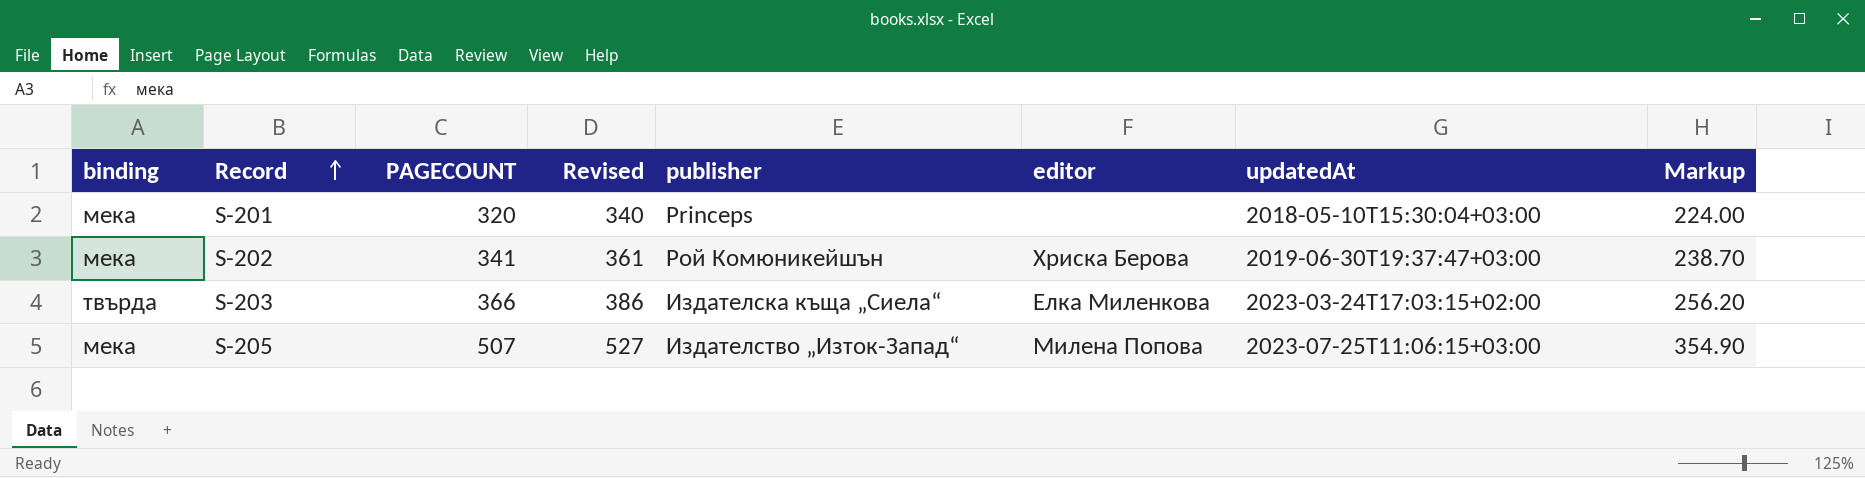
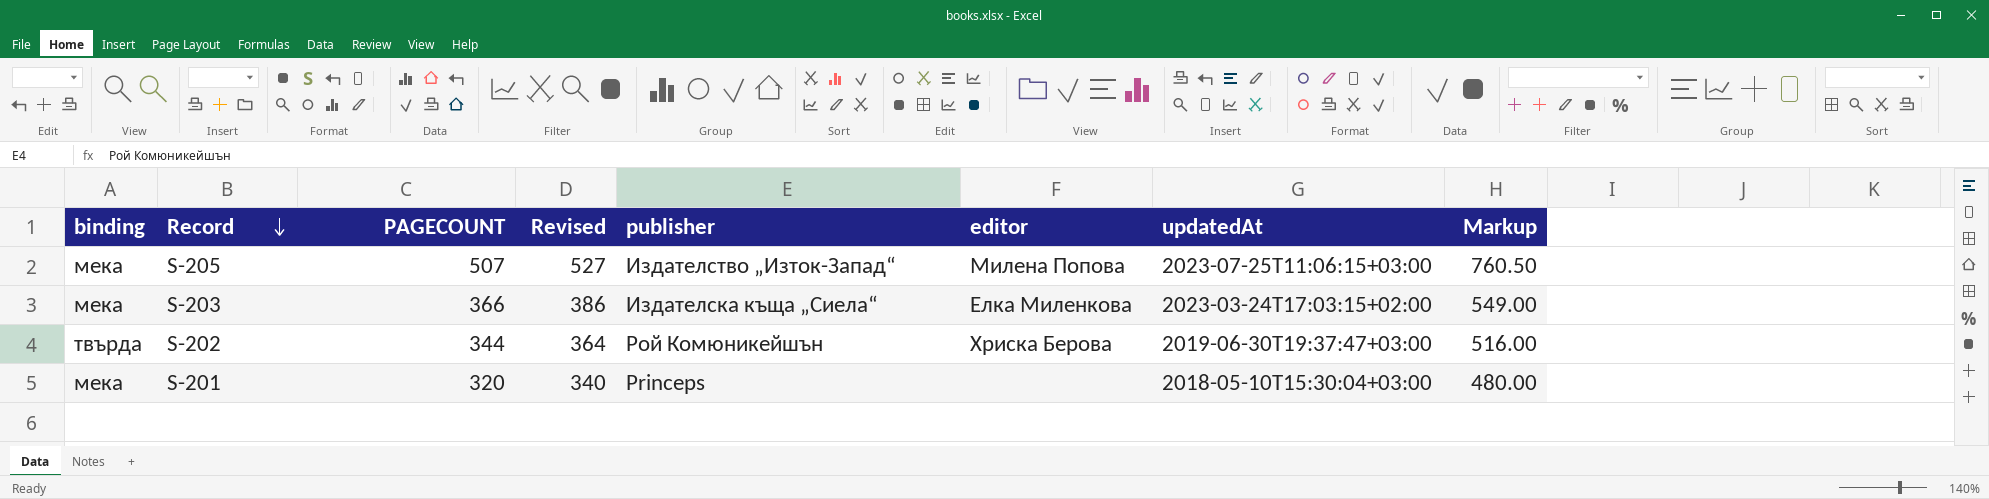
row order: Record ascending -> Record descending
column Markup | formula: [PAGECOUNT] * 0.7 -> [PAGECOUNT] * 1.5
S-203 | binding: твърда -> мека
S-202 | binding: мека -> твърда
S-202 | PAGECOUNT: 341 -> 344
S-202 | Revised: 361 -> 364

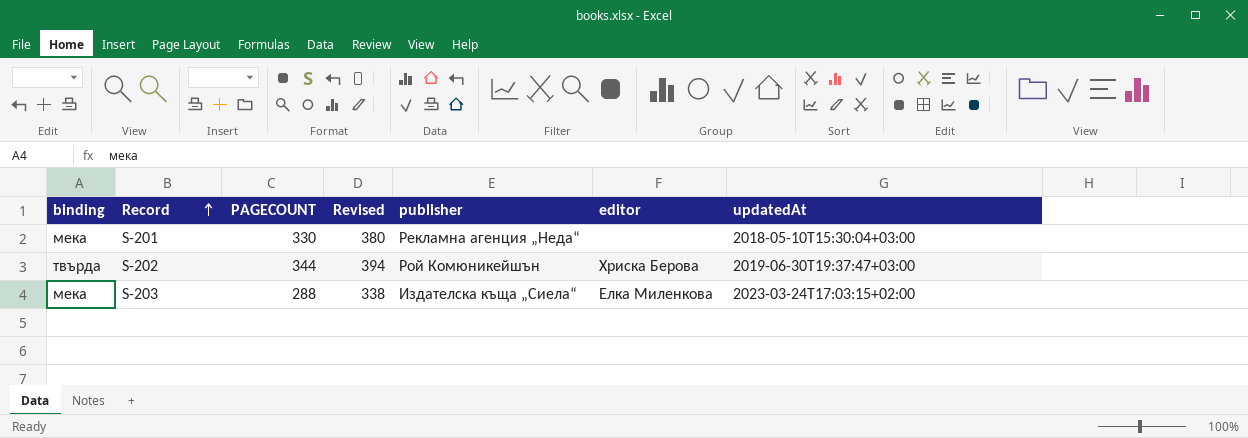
row order: Record descending -> Record ascending
column Markup | formula: [PAGECOUNT] * 1.5 -> none
column Revised | formula: [PAGECOUNT] + 20 -> [PAGECOUNT] + 50
row S-205: мека | 507 | 527 | Издателство „Изток-Запад“ | Милена Попова | 2023-07-25T11:06:15+03:00 | 760.50 -> none
S-201 | PAGECOUNT: 320 -> 330
S-201 | publisher: Princeps -> Рекламна агенция „Неда“
S-203 | PAGECOUNT: 366 -> 288

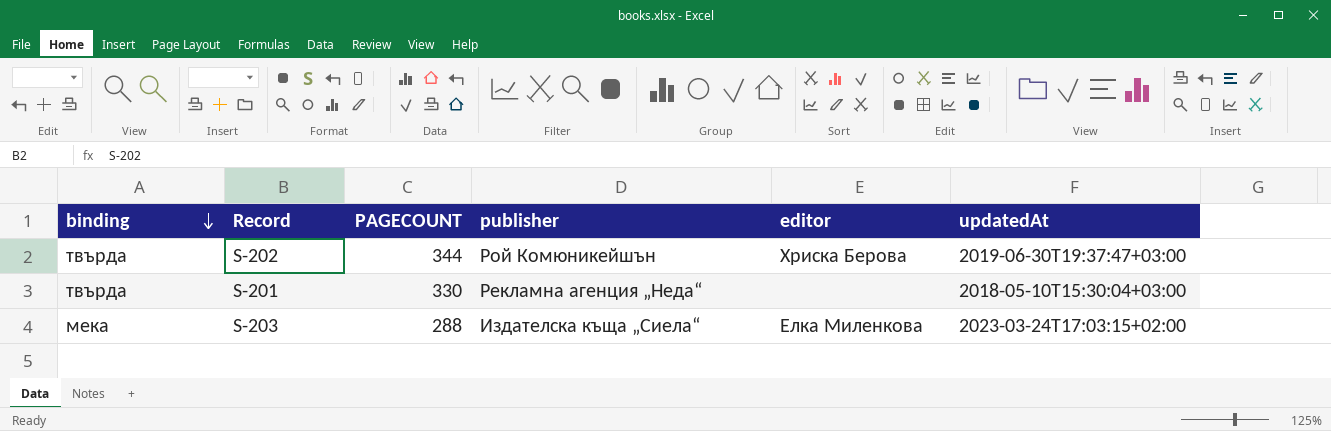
row order: Record ascending -> binding descending
column Revised | formula: [PAGECOUNT] + 50 -> none
S-201 | binding: мека -> твърда

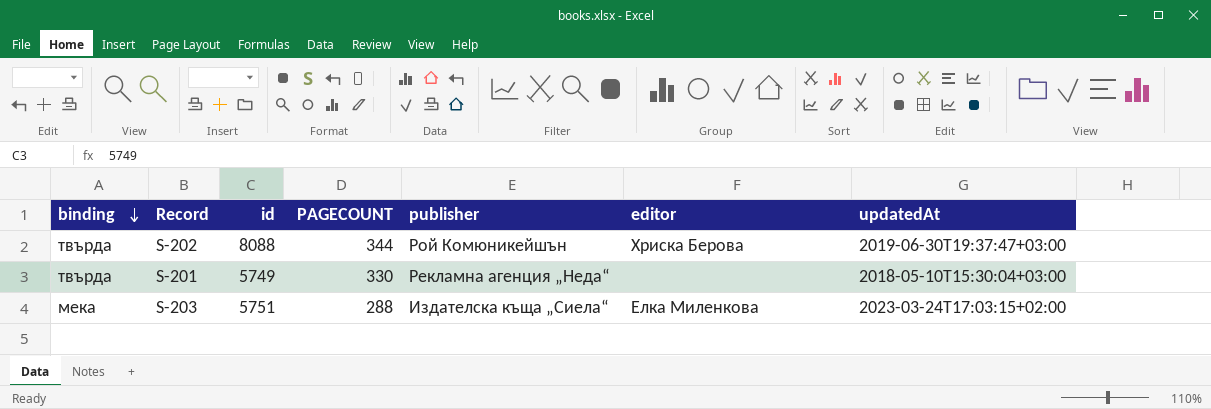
column id | position: none -> 3

